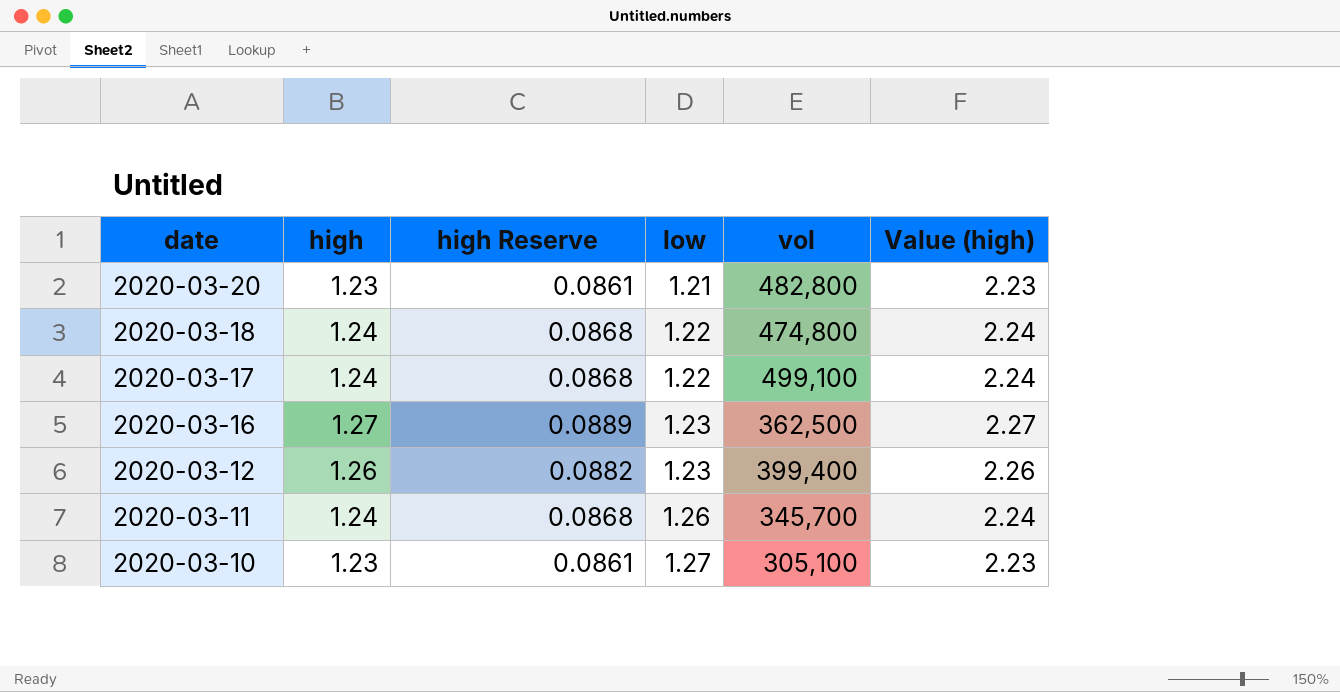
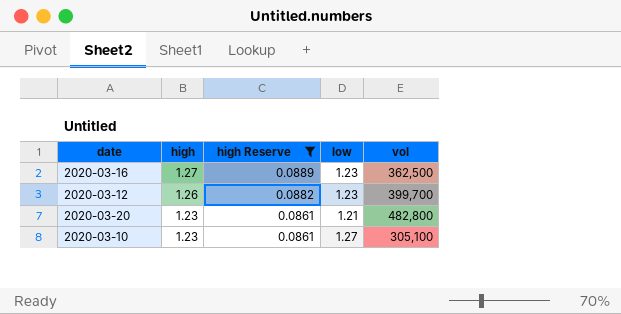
filter: none -> high Reserve != 0.0868
row order: date descending -> high descending
column Value (high) | formula: [high] + 1 -> none
2020-03-12 | vol: 399,400 -> 399,700

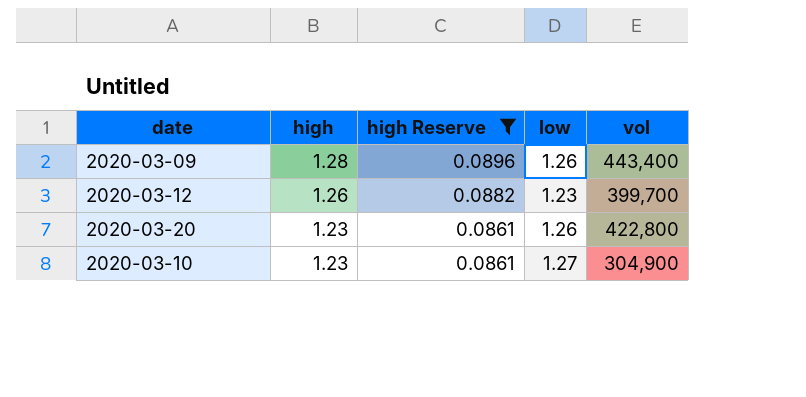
row 2020-03-16: 1.27 | 0.0889 | 1.23 | 362,500 -> none
row 2020-03-09: none -> 1.28 | 0.0896 | 1.26 | 443,400
2020-03-20 | low: 1.21 -> 1.26
2020-03-20 | vol: 482,800 -> 422,800
2020-03-10 | vol: 305,100 -> 304,900

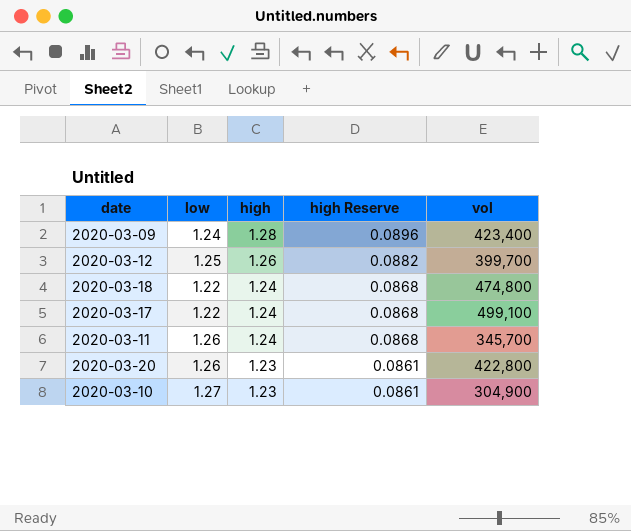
filter: high Reserve != 0.0868 -> none
column low | position: 4 -> 2
2020-03-09 | low: 1.26 -> 1.24
2020-03-09 | vol: 443,400 -> 423,400
2020-03-12 | low: 1.23 -> 1.25

